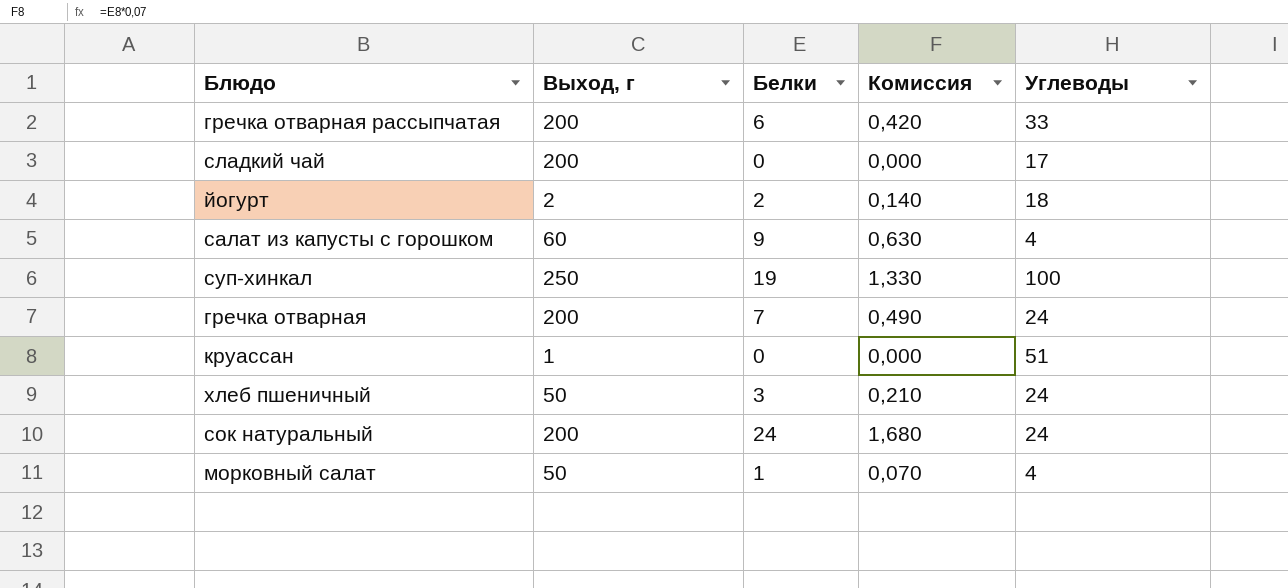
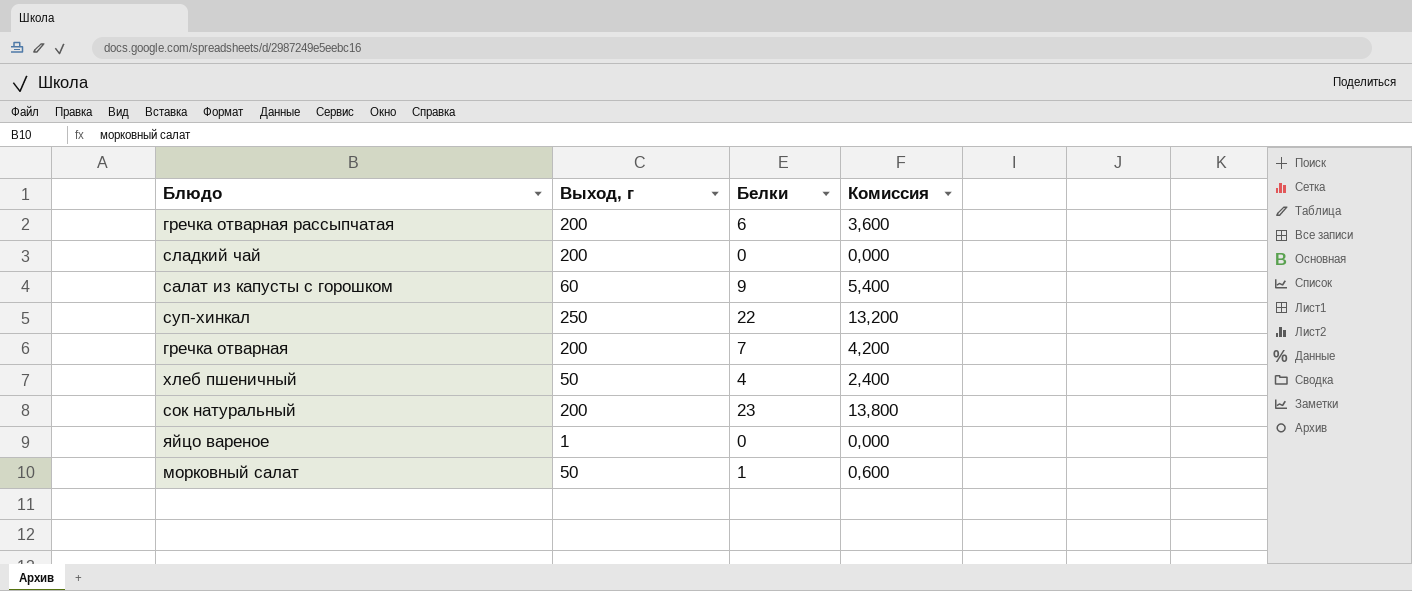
column Углеводы | position: 5 -> none
column Комиссия | formula: [Белки] * 0,07 -> [Белки] * 0,6
row йогурт: 2 | 2 | 0,140 | 18 -> none
row круассан: 1 | 0 | 0,000 | 51 -> none
суп-хинкал | Белки: 19 -> 22
хлеб пшеничный | Белки: 3 -> 4
сок натуральный | Белки: 24 -> 23
row яйцо вареное: none -> 1 | 0 | 0,000

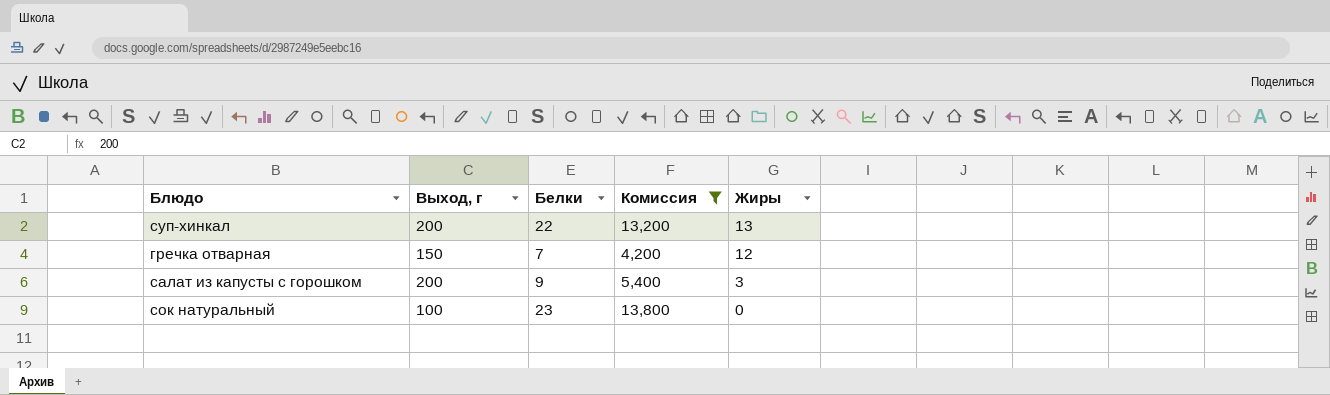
filter: none -> Комиссия >= 4,200
row order: none -> Жиры descending
column Жиры | position: none -> 5
суп-хинкал | Выход, г: 250 -> 200
гречка отварная | Выход, г: 200 -> 150
салат из капусты с горошком | Выход, г: 60 -> 200
сок натуральный | Выход, г: 200 -> 100

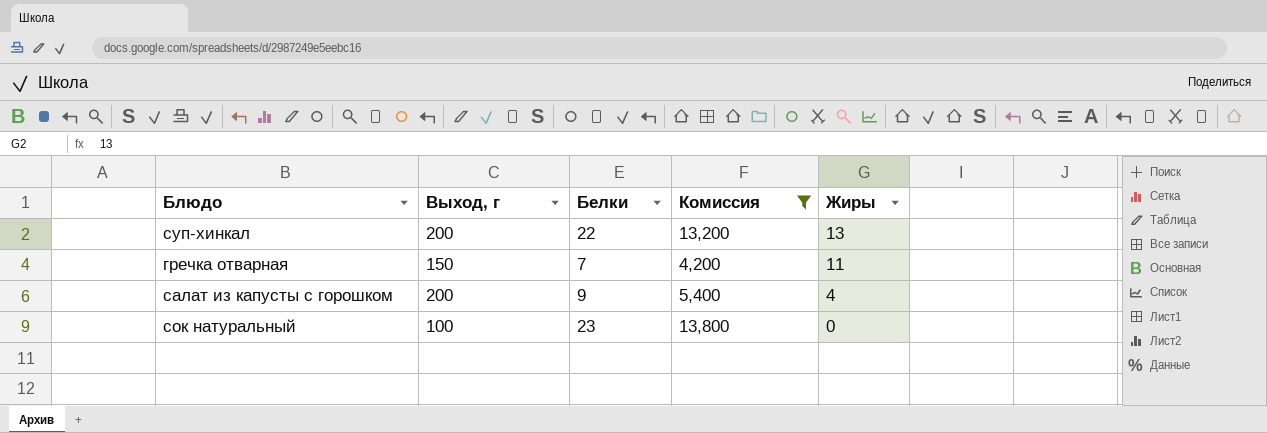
гречка отварная | Жиры: 12 -> 11
салат из капусты с горошком | Жиры: 3 -> 4

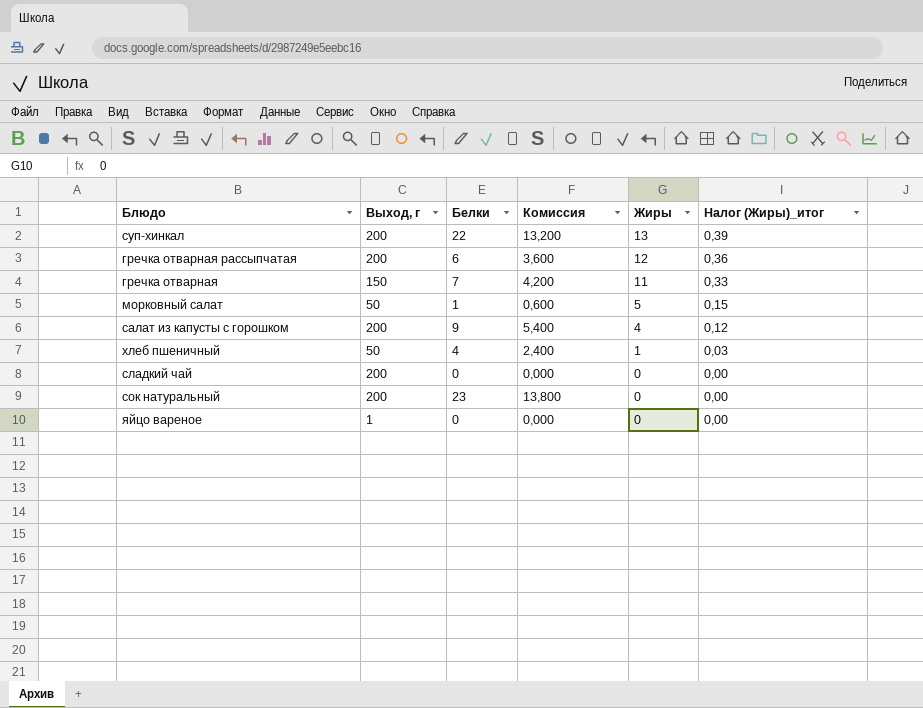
filter: Комиссия >= 4,200 -> none
column Налог (Жиры)_итог | formula: none -> [Жиры] * 0,03
сок натуральный | Выход, г: 100 -> 200

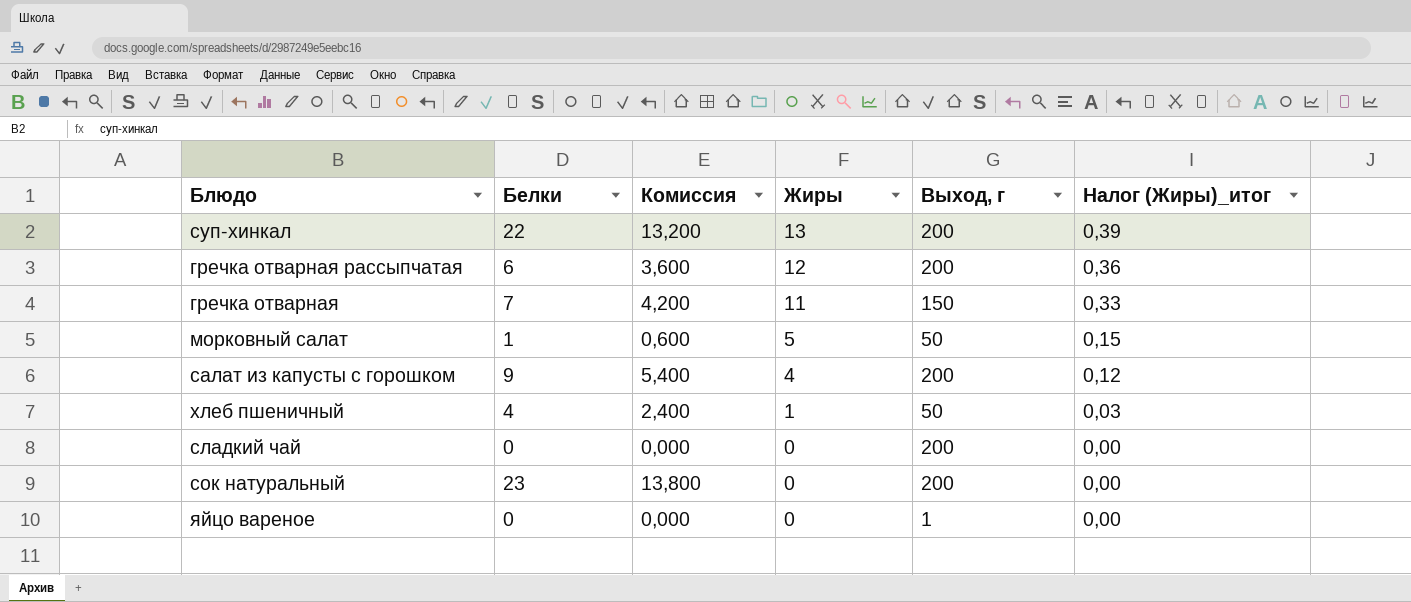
column Выход, г | position: 2 -> 5

